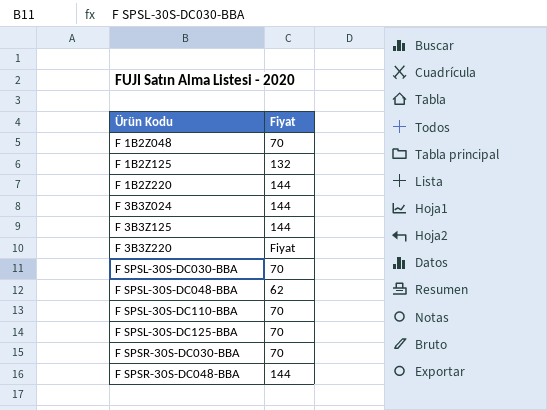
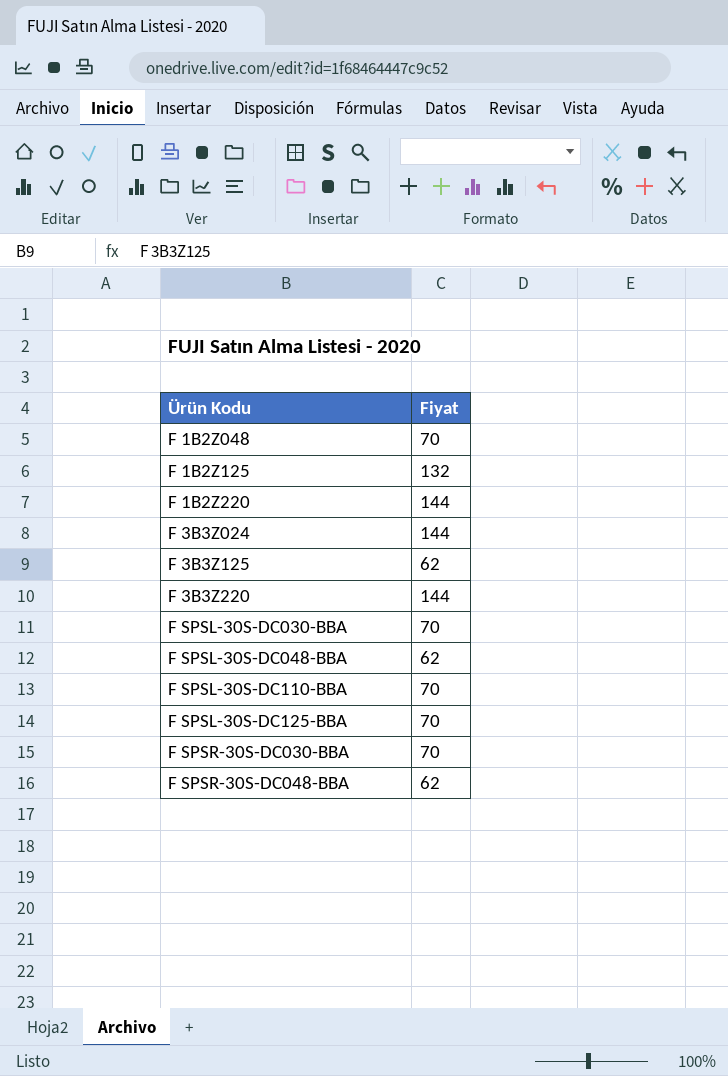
F 3B3Z125 | Fiyat: 144 -> 62
F 3B3Z220 | Fiyat: Fiyat -> 144
F SPSR-30S-DC048-BBA | Fiyat: 144 -> 62

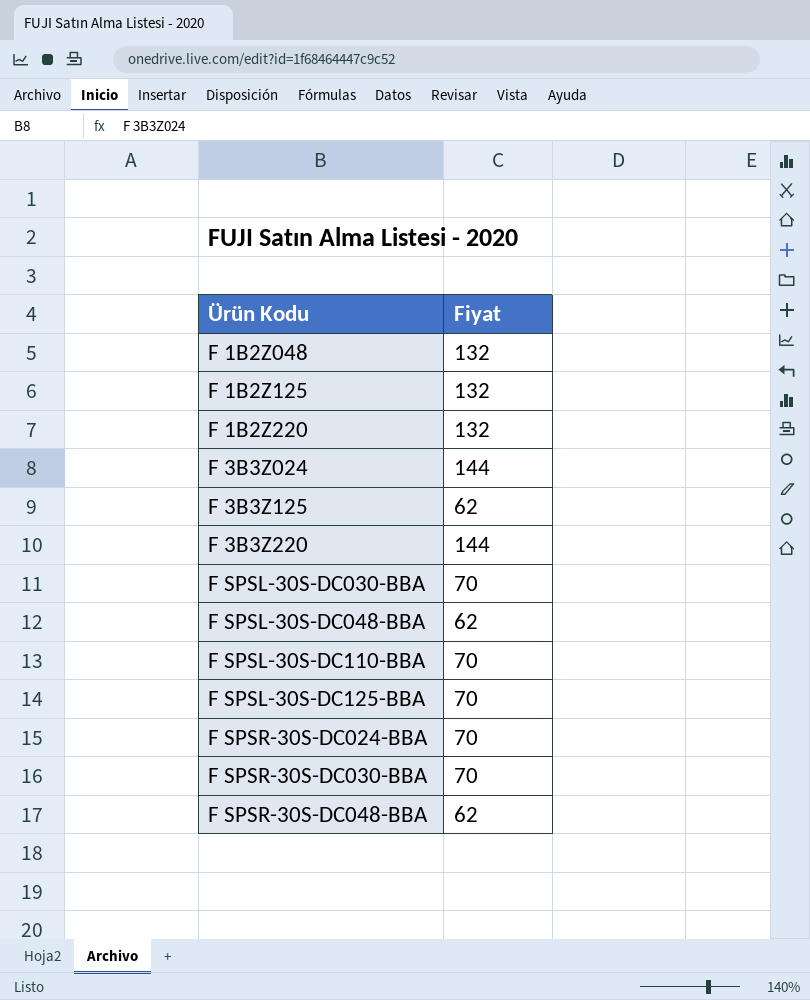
F 1B2Z048 | Fiyat: 70 -> 132
F 1B2Z220 | Fiyat: 144 -> 132
row F SPSR-30S-DC024-BBA: none -> 70

